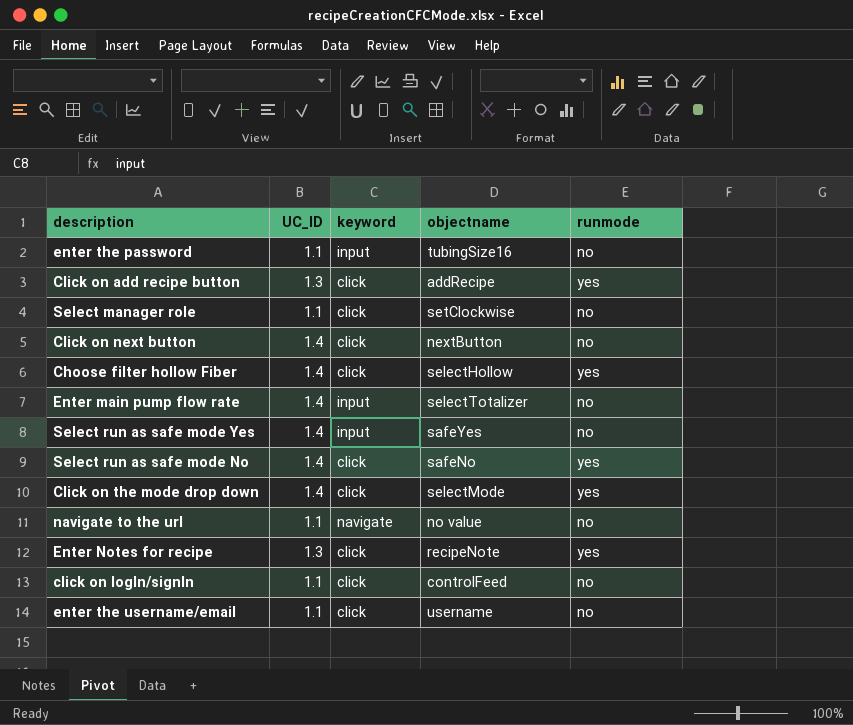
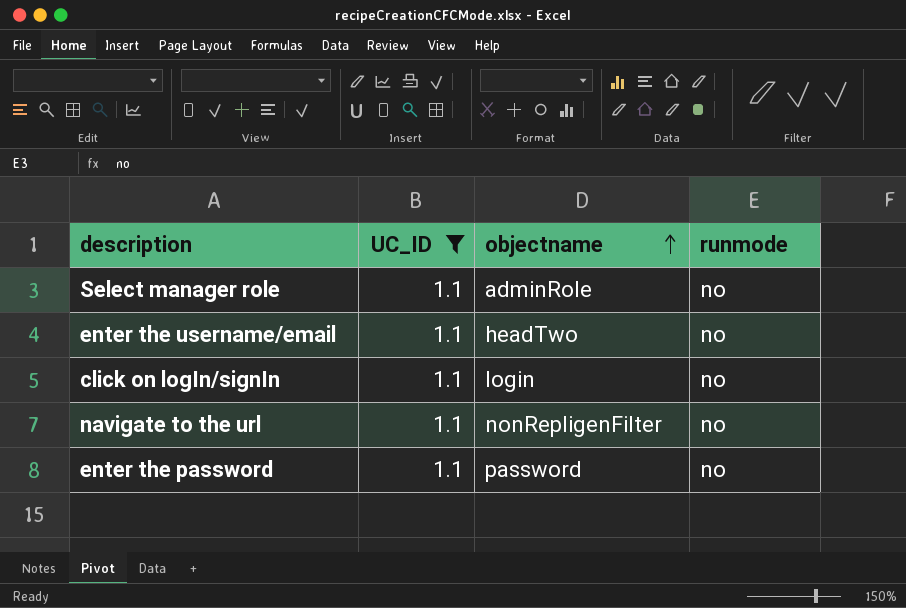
filter: none -> UC_ID = 1.1
row order: none -> objectname ascending
column keyword | position: 3 -> none
Select manager role | objectname: setClockwise -> adminRole
enter the username/email | objectname: username -> headTwo
click on logIn/signIn | objectname: controlFeed -> login
navigate to the url | objectname: no value -> nonRepligenFilter
enter the password | objectname: tubingSize16 -> password

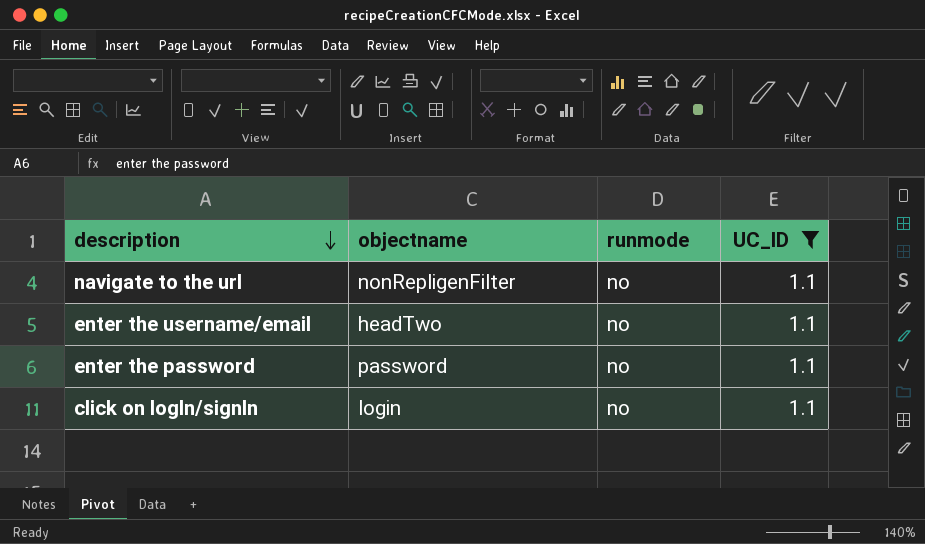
row order: objectname ascending -> description descending
column UC_ID | position: 2 -> 4
row Select manager role: 1.1 | adminRole | no -> none

